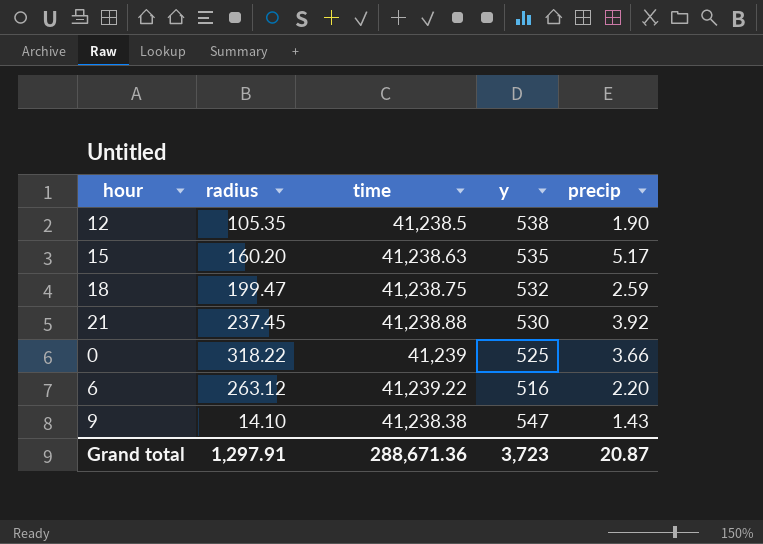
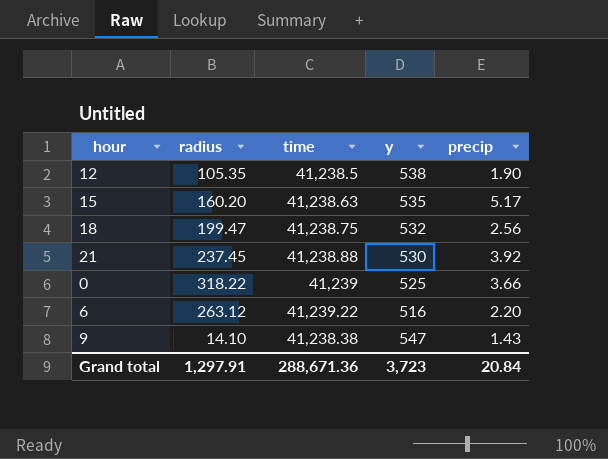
18 | precip: 2.59 -> 2.56
Grand total | precip: 20.87 -> 20.84

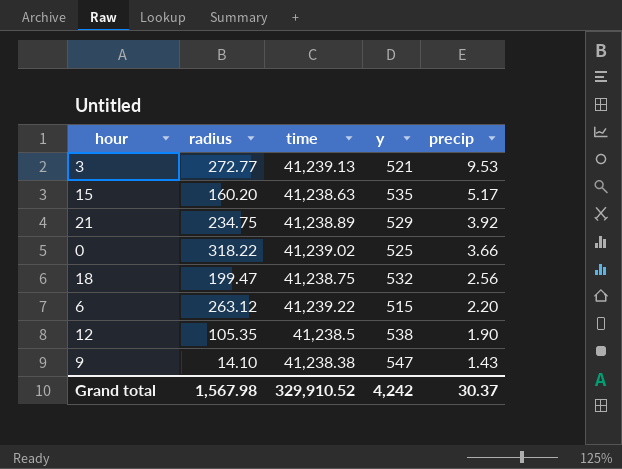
row order: none -> precip descending
row 3: none -> 272.77 | 41,239.13 | 521 | 9.53
21 | radius: 237.45 -> 234.75
21 | time: 41,238.88 -> 41,238.89
21 | y: 530 -> 529
0 | time: 41,239 -> 41,239.02
6 | y: 516 -> 515
Grand total | radius: 1,297.91 -> 1,567.98
Grand total | time: 288,671.36 -> 329,910.52
Grand total | y: 3,723 -> 4,242
Grand total | precip: 20.84 -> 30.37

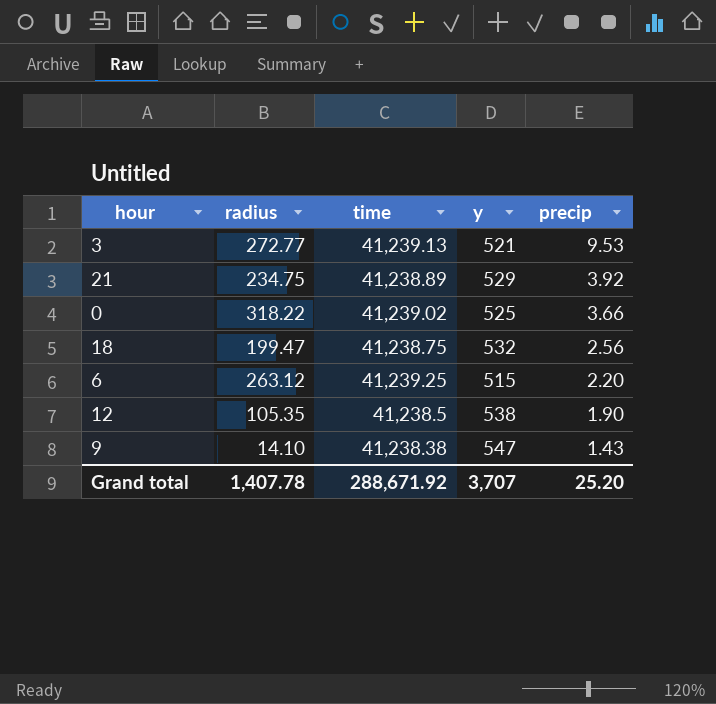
row 15: 160.20 | 41,238.63 | 535 | 5.17 -> none
6 | time: 41,239.22 -> 41,239.25
Grand total | radius: 1,567.98 -> 1,407.78
Grand total | time: 329,910.52 -> 288,671.92
Grand total | y: 4,242 -> 3,707
Grand total | precip: 30.37 -> 25.20

